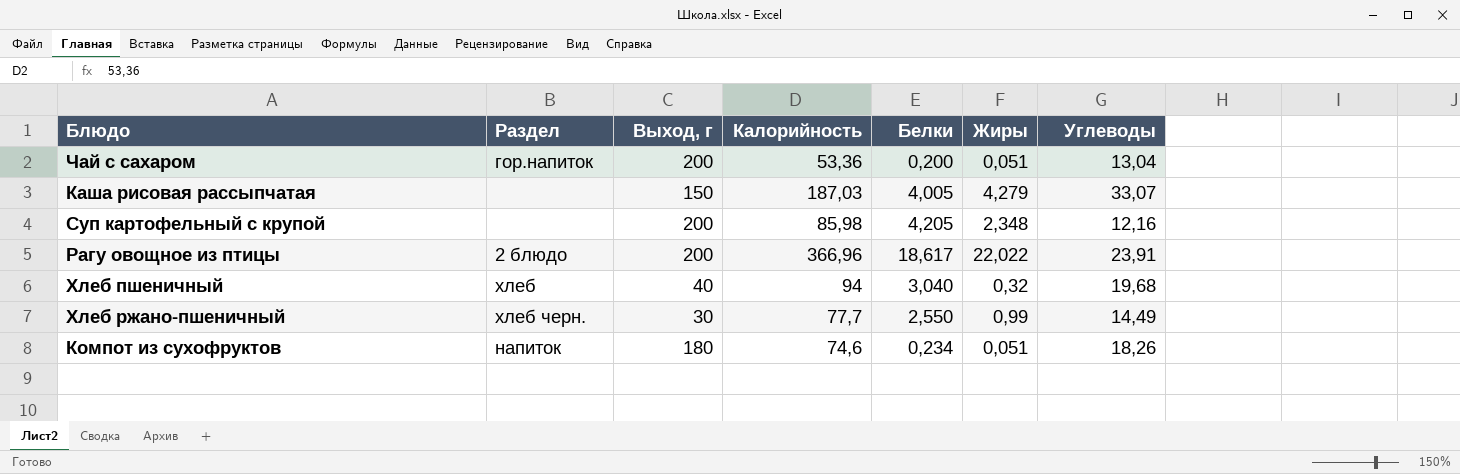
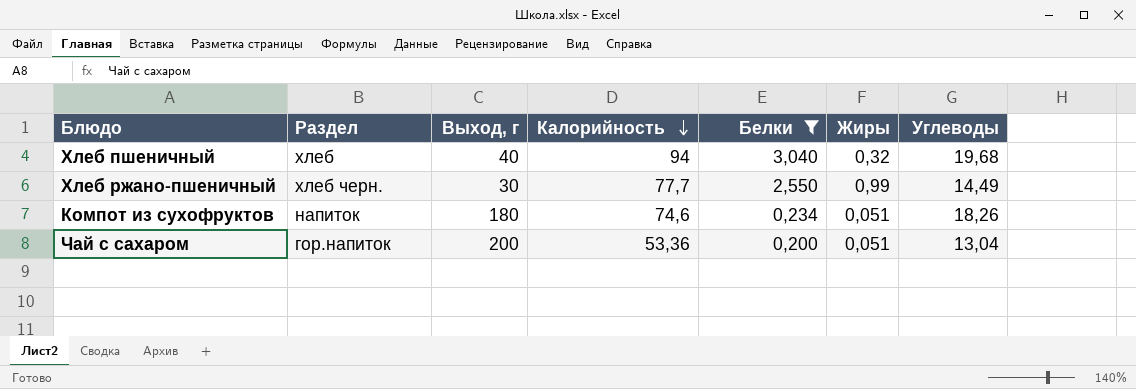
filter: none -> Белки <= 3,040
row order: none -> Калорийность descending

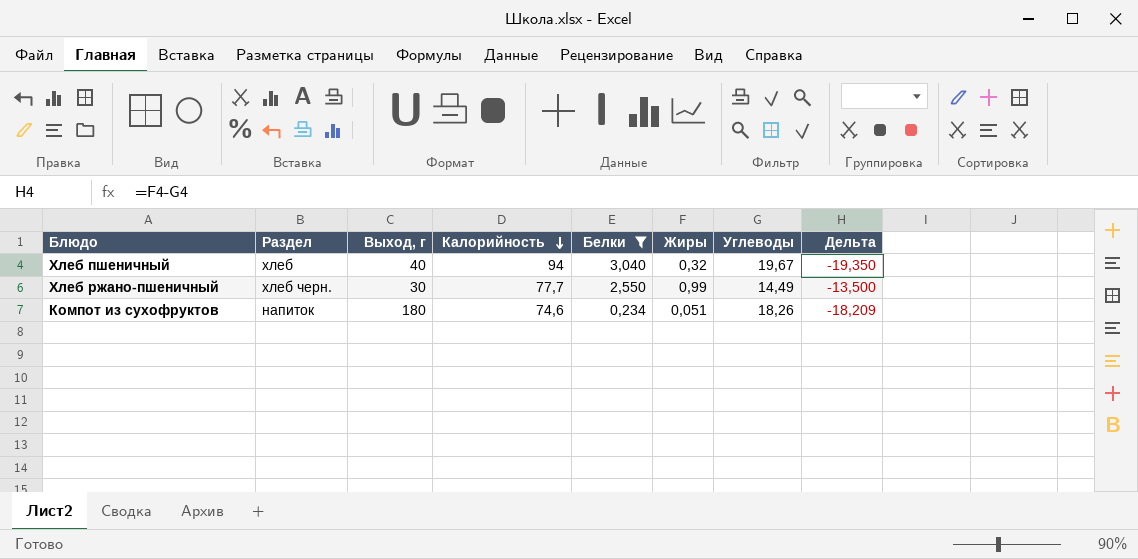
column Дельта | formula: none -> [Жиры] - [Углеводы]
row Чай с сахаром: гор.напиток | 200 | 53,36 | 0,200 | 0,051 | 13,04 -> none
Хлеб пшеничный | Углеводы: 19,68 -> 19,67

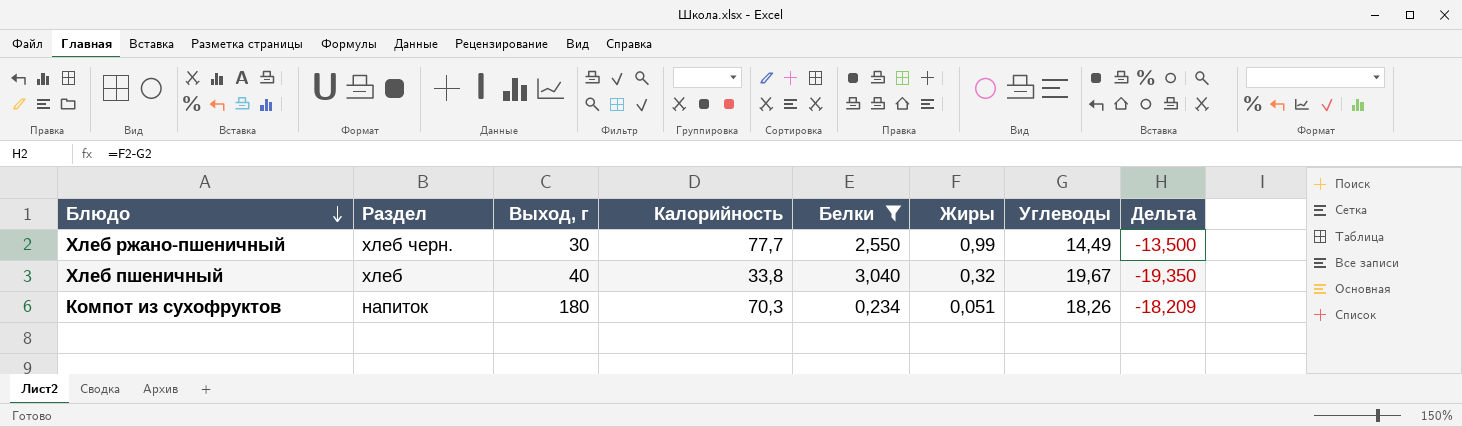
row order: Калорийность descending -> Блюдо descending
Хлеб пшеничный | Калорийность: 94 -> 33,8
Компот из сухофруктов | Калорийность: 74,6 -> 70,3

